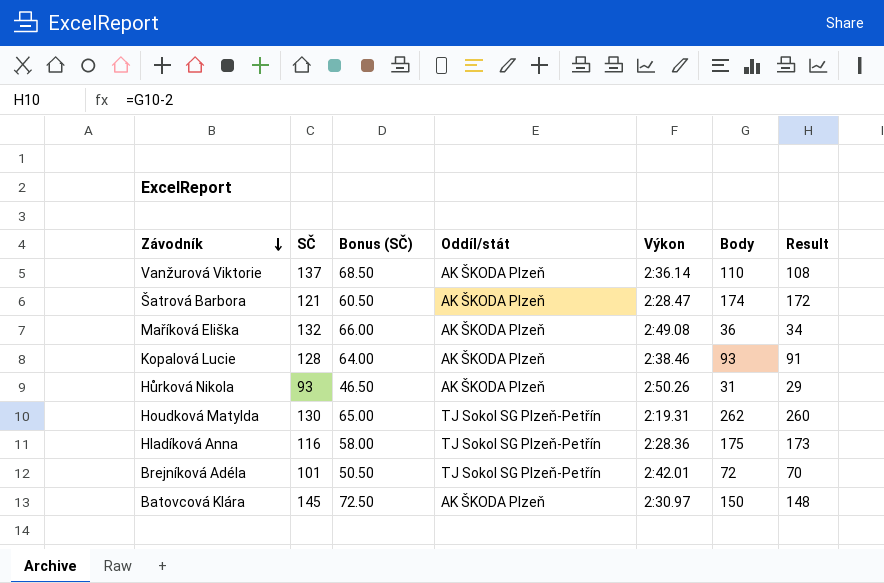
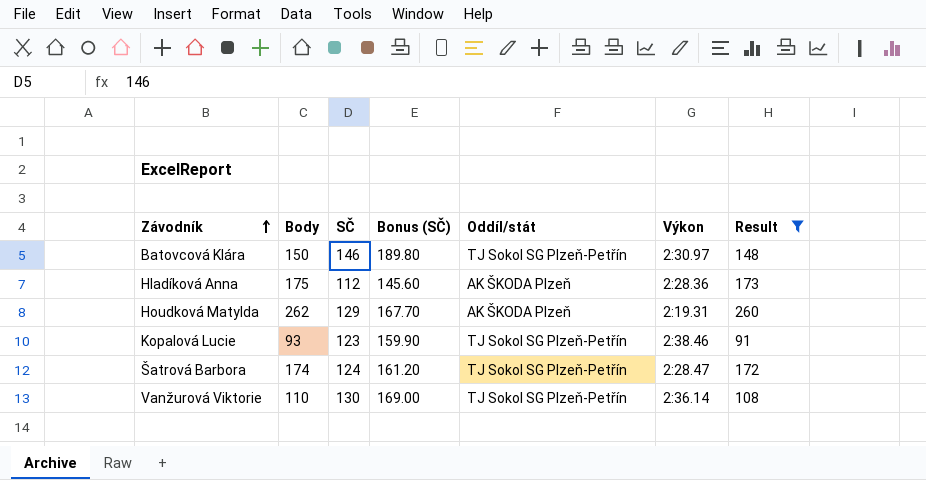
filter: none -> Result >= 91
row order: Závodník descending -> Závodník ascending
column Body | position: 6 -> 2
column Bonus (SČ) | formula: [SČ] * 0.5 -> [SČ] * 1.3
Batovcová Klára | SČ: 145 -> 146
Batovcová Klára | Oddíl/stát: AK ŠKODA Plzeň -> TJ Sokol SG Plzeň-Petřín
Hladíková Anna | SČ: 116 -> 112
Hladíková Anna | Oddíl/stát: TJ Sokol SG Plzeň-Petřín -> AK ŠKODA Plzeň
Houdková Matylda | SČ: 130 -> 129
Houdková Matylda | Oddíl/stát: TJ Sokol SG Plzeň-Petřín -> AK ŠKODA Plzeň
Kopalová Lucie | SČ: 128 -> 123
Kopalová Lucie | Oddíl/stát: AK ŠKODA Plzeň -> TJ Sokol SG Plzeň-Petřín
Šatrová Barbora | SČ: 121 -> 124
Šatrová Barbora | Oddíl/stát: AK ŠKODA Plzeň -> TJ Sokol SG Plzeň-Petřín
Vanžurová Viktorie | SČ: 137 -> 130
Vanžurová Viktorie | Oddíl/stát: AK ŠKODA Plzeň -> TJ Sokol SG Plzeň-Petřín

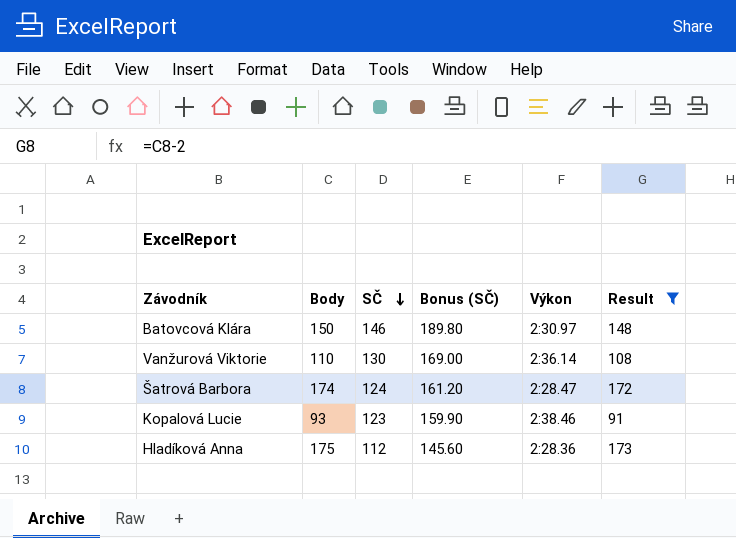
row order: Závodník ascending -> SČ descending
column Oddíl/stát | position: 5 -> none
row Houdková Matylda: 262 | 129 | 167.70 | AK ŠKODA Plzeň | 2:19.31 | 260 -> none

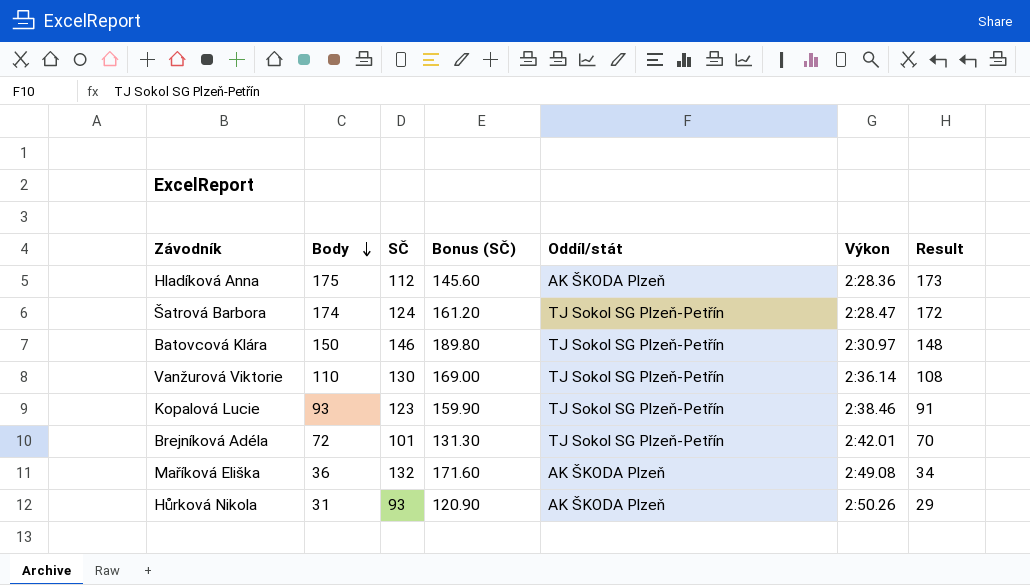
filter: Result >= 91 -> none
row order: SČ descending -> Body descending
column Oddíl/stát | position: none -> 5

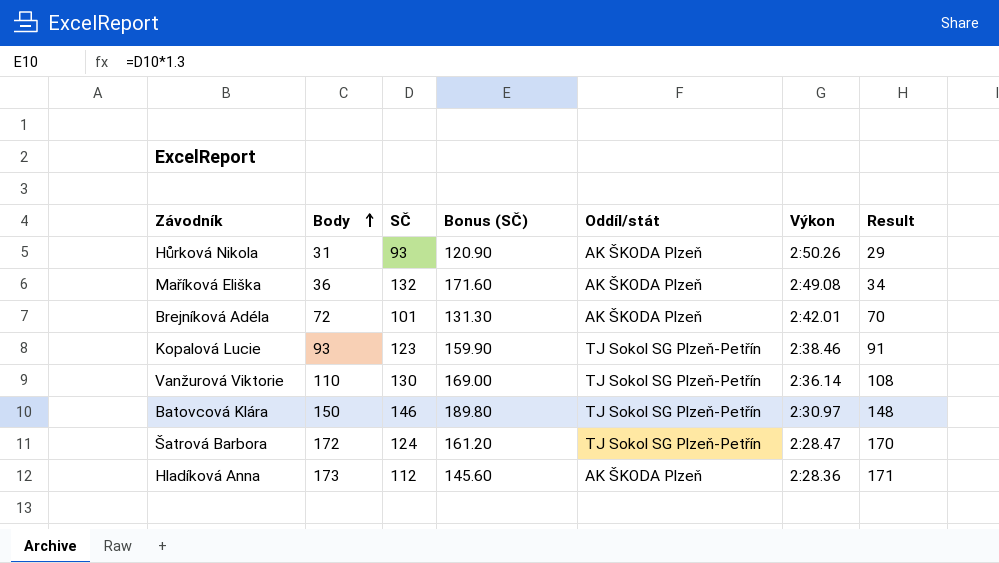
row order: Body descending -> Body ascending
Brejníková Adéla | Oddíl/stát: TJ Sokol SG Plzeň-Petřín -> AK ŠKODA Plzeň
Šatrová Barbora | Body: 174 -> 172
Šatrová Barbora | Result: 172 -> 170
Hladíková Anna | Body: 175 -> 173
Hladíková Anna | Result: 173 -> 171

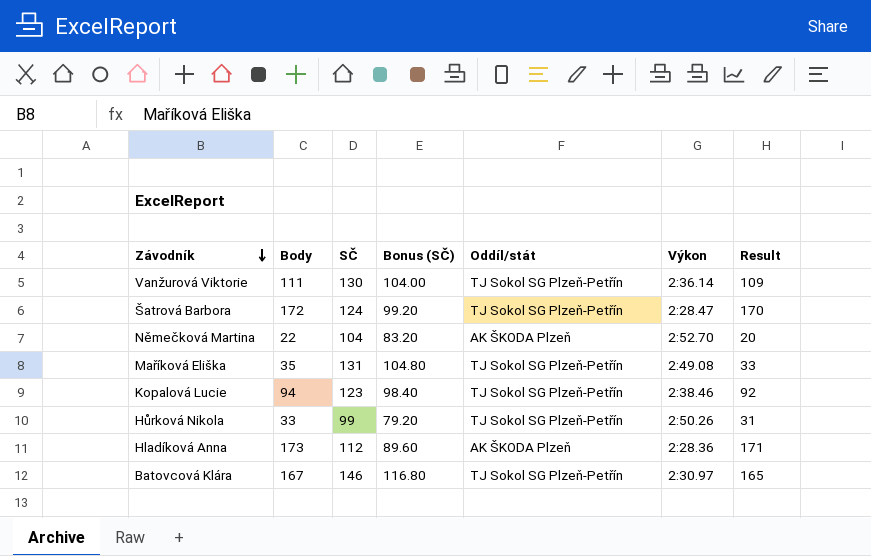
row order: Body ascending -> Závodník descending
column Bonus (SČ) | formula: [SČ] * 1.3 -> [SČ] * 0.8
row Brejníková Adéla: 72 | 101 | 131.30 | AK ŠKODA Plzeň | 2:42.01 | 70 -> none
Vanžurová Viktorie | Body: 110 -> 111
Vanžurová Viktorie | Result: 108 -> 109
row Němečková Martina: none -> 22 | 104 | 83.20 | AK ŠKODA Plzeň | 2:52.70 | 20
Maříková Eliška | Body: 36 -> 35
Maříková Eliška | SČ: 132 -> 131
Maříková Eliška | Oddíl/stát: AK ŠKODA Plzeň -> TJ Sokol SG Plzeň-Petřín
Maříková Eliška | Result: 34 -> 33
Kopalová Lucie | Body: 93 -> 94
Kopalová Lucie | Result: 91 -> 92
Hůrková Nikola | Body: 31 -> 33
Hůrková Nikola | SČ: 93 -> 99
Hůrková Nikola | Oddíl/stát: AK ŠKODA Plzeň -> TJ Sokol SG Plzeň-Petřín
Hůrková Nikola | Result: 29 -> 31
Batovcová Klára | Body: 150 -> 167
Batovcová Klára | Result: 148 -> 165

